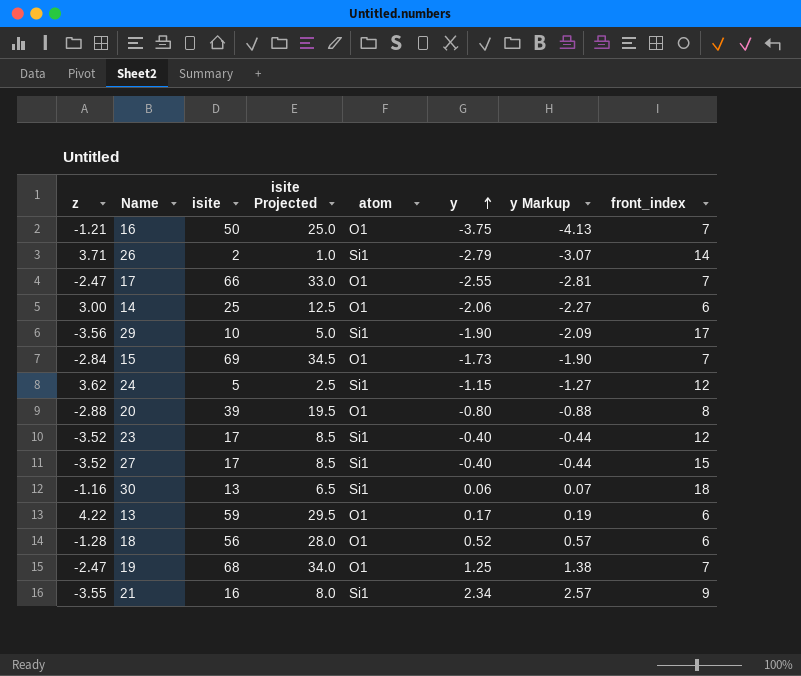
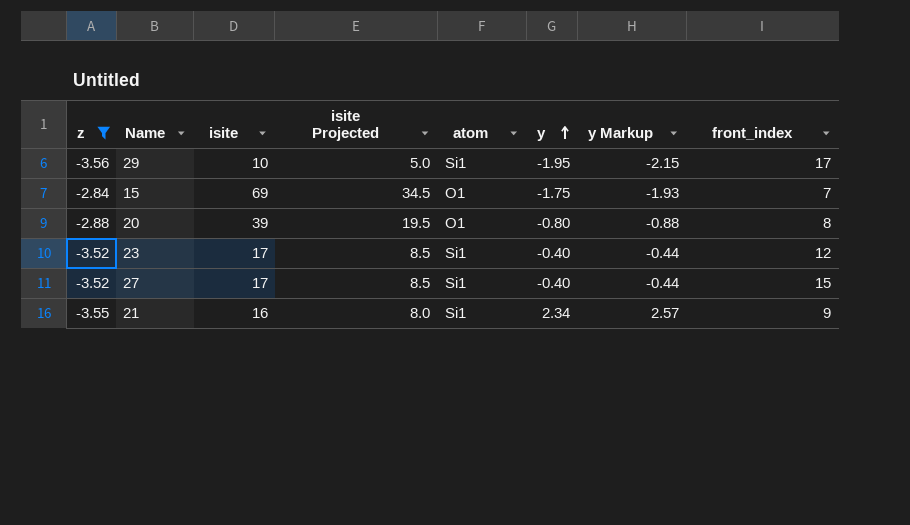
filter: none -> z <= -2.84
29 | y: -1.90 -> -1.95
29 | y Markup: -2.09 -> -2.15
15 | y: -1.73 -> -1.75
15 | y Markup: -1.90 -> -1.93

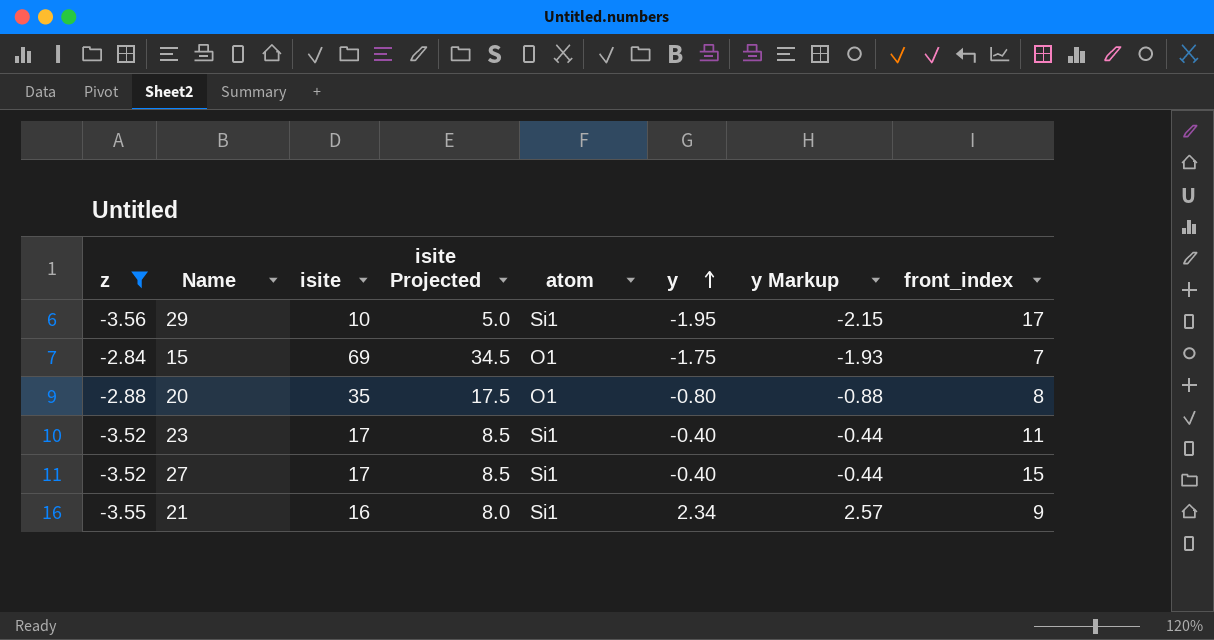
20 | isite: 39 -> 35
20 | isite Projected: 19.5 -> 17.5
23 | front_index: 12 -> 11

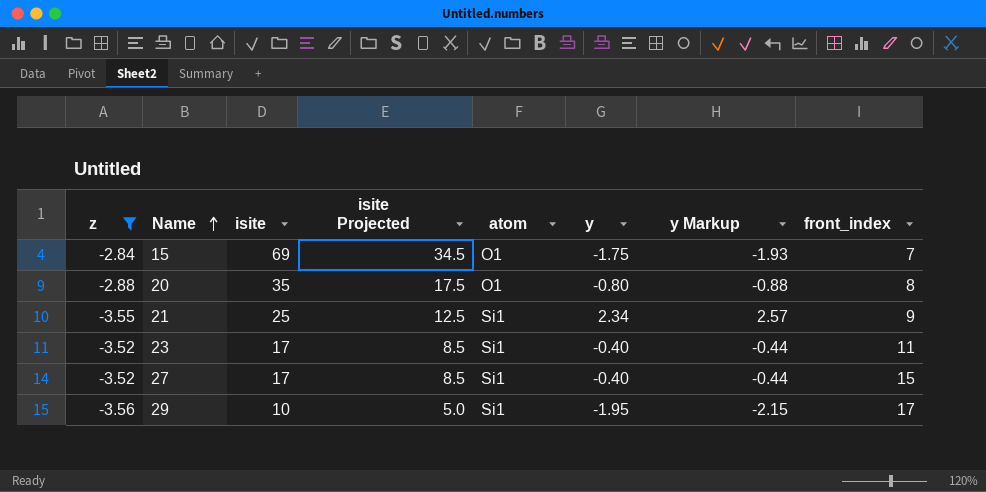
row order: y ascending -> Name ascending
21 | isite: 16 -> 25
21 | isite Projected: 8.0 -> 12.5

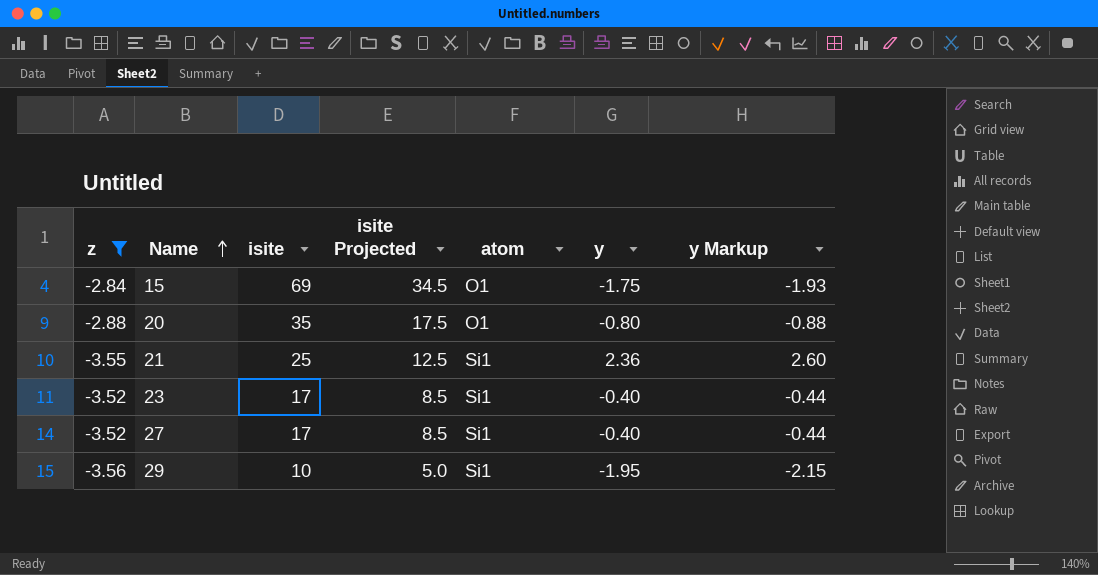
column front_index | position: 8 -> none
21 | y: 2.34 -> 2.36
21 | y Markup: 2.57 -> 2.60

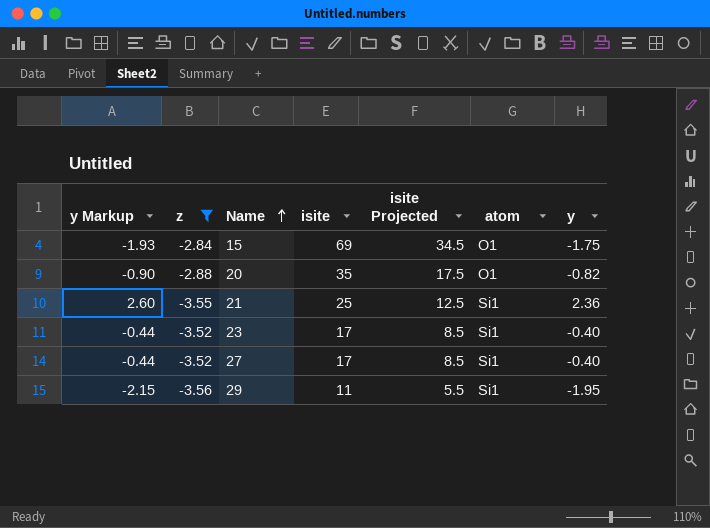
column y Markup | position: 7 -> 1
20 | y Markup: -0.88 -> -0.90
20 | y: -0.80 -> -0.82
29 | isite: 10 -> 11
29 | isite Projected: 5.0 -> 5.5

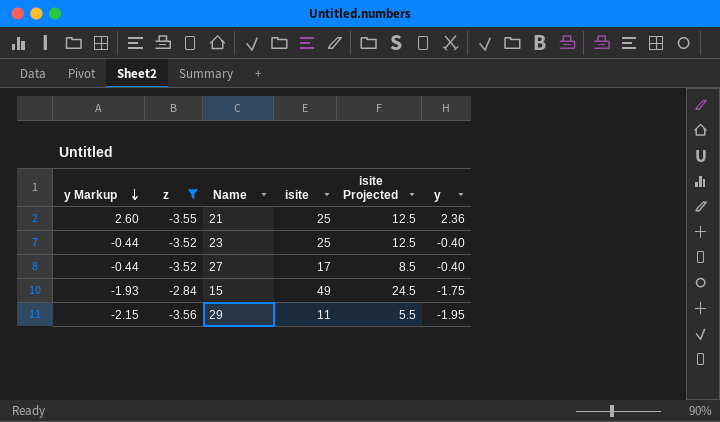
row order: Name ascending -> y Markup descending
column atom | position: 6 -> none
row 20: -0.90 | -2.88 | 35 | 17.5 | O1 | -0.82 -> none
23 | isite: 17 -> 25
23 | isite Projected: 8.5 -> 12.5
15 | isite: 69 -> 49
15 | isite Projected: 34.5 -> 24.5

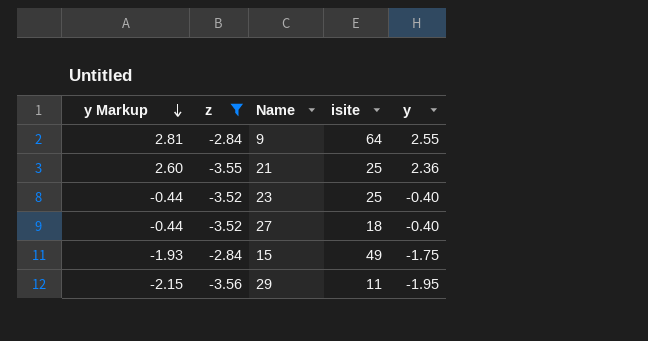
column isite Projected | formula: [isite] * 0.5 -> none
row 9: none -> 2.81 | -2.84 | 64 | 2.55
27 | isite: 17 -> 18

